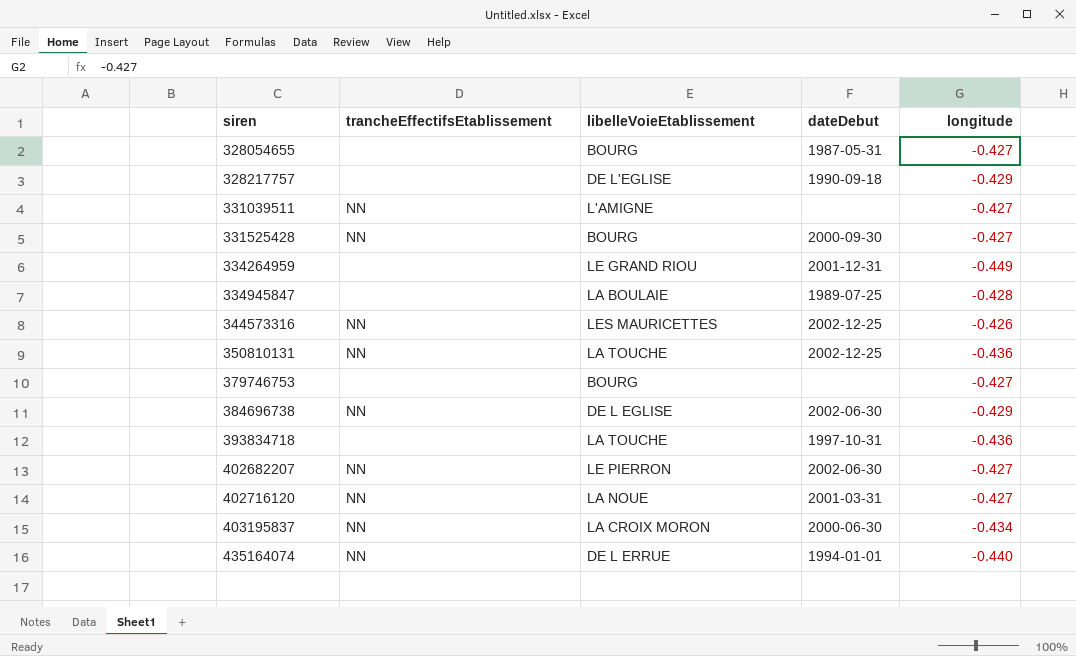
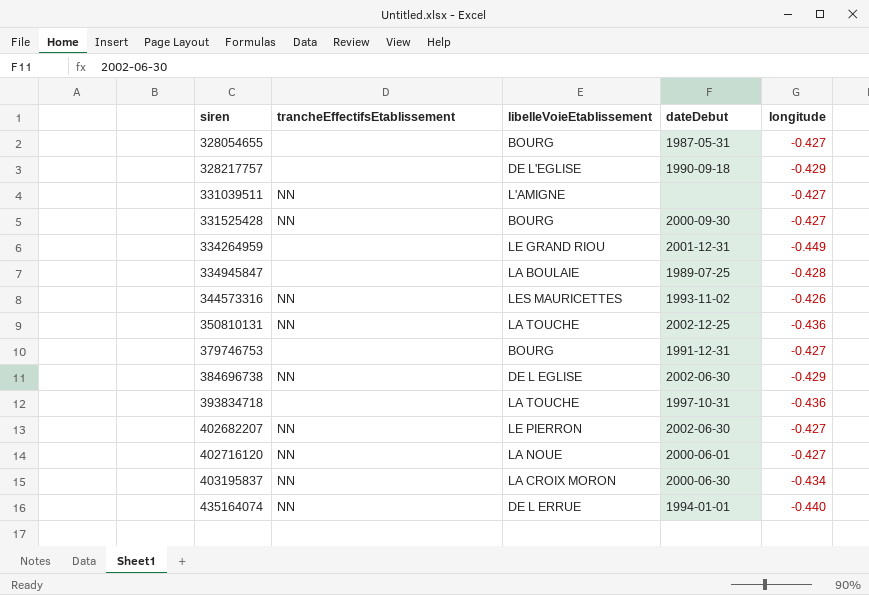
344573316 | dateDebut: 2002-12-25 -> 1993-11-02
379746753 | dateDebut: none -> 1991-12-31
402716120 | dateDebut: 2001-03-31 -> 2000-06-01

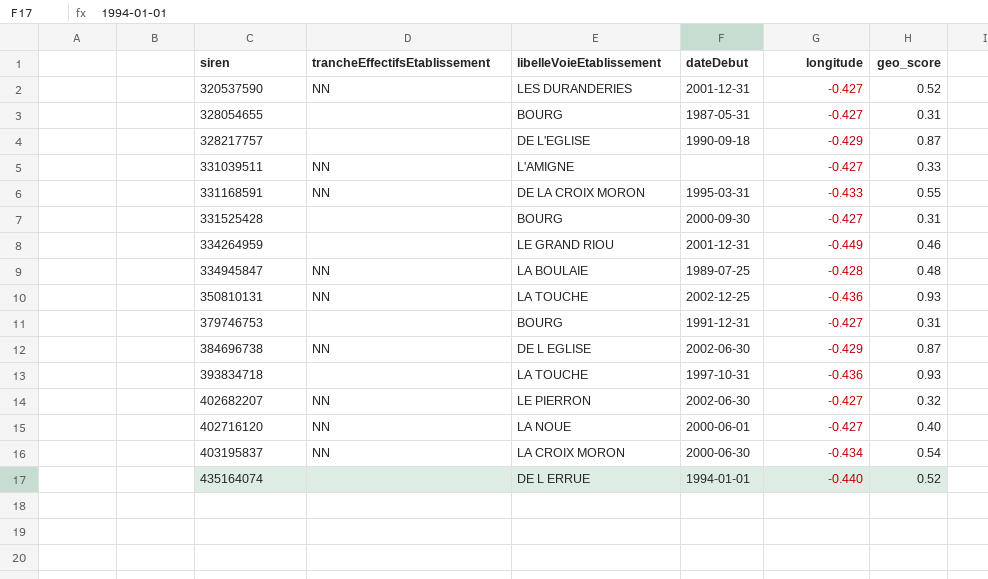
column geo_score | position: none -> 6
row 344573316: NN | LES MAURICETTES | 1993-11-02 | -0.426 -> none
row 320537590: none -> NN | LES DURANDERIES | 2001-12-31 | -0.427 | 0.52
row 331168591: none -> NN | DE LA CROIX MORON | 1995-03-31 | -0.433 | 0.55
331525428 | trancheEffectifsEtablissement: NN -> none
334945847 | trancheEffectifsEtablissement: none -> NN
435164074 | trancheEffectifsEtablissement: NN -> none

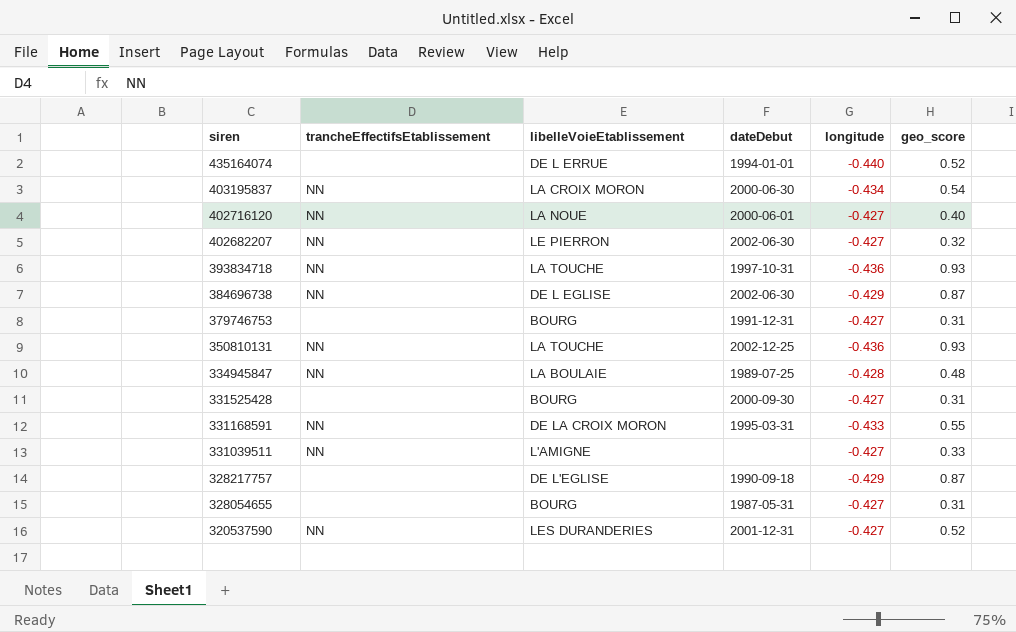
row order: siren ascending -> siren descending
row 334264959: none | LE GRAND RIOU | 2001-12-31 | -0.449 | 0.46 -> none
393834718 | trancheEffectifsEtablissement: none -> NN

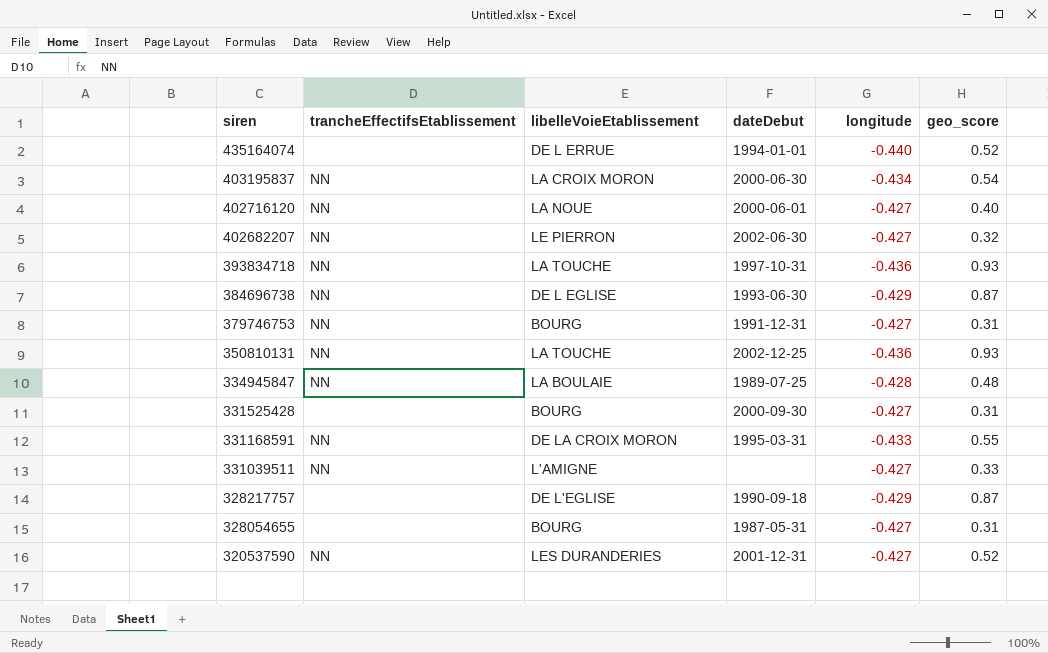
384696738 | dateDebut: 2002-06-30 -> 1993-06-30
379746753 | trancheEffectifsEtablissement: none -> NN

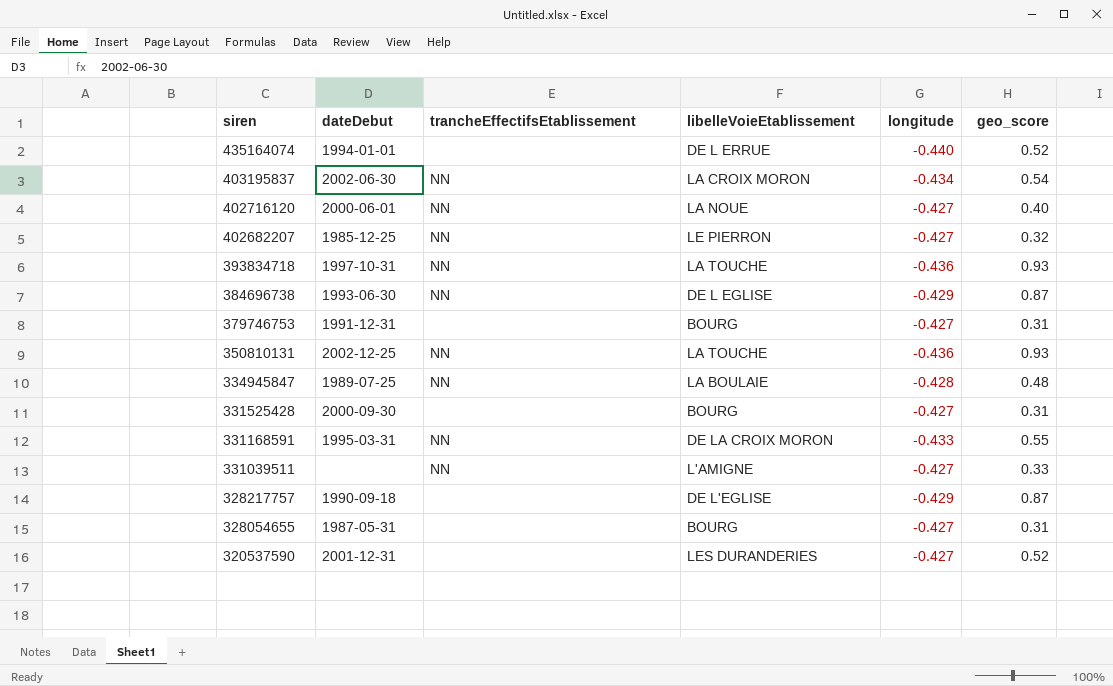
column dateDebut | position: 4 -> 2
403195837 | dateDebut: 2000-06-30 -> 2002-06-30
402682207 | dateDebut: 2002-06-30 -> 1985-12-25
379746753 | trancheEffectifsEtablissement: NN -> none
320537590 | trancheEffectifsEtablissement: NN -> none

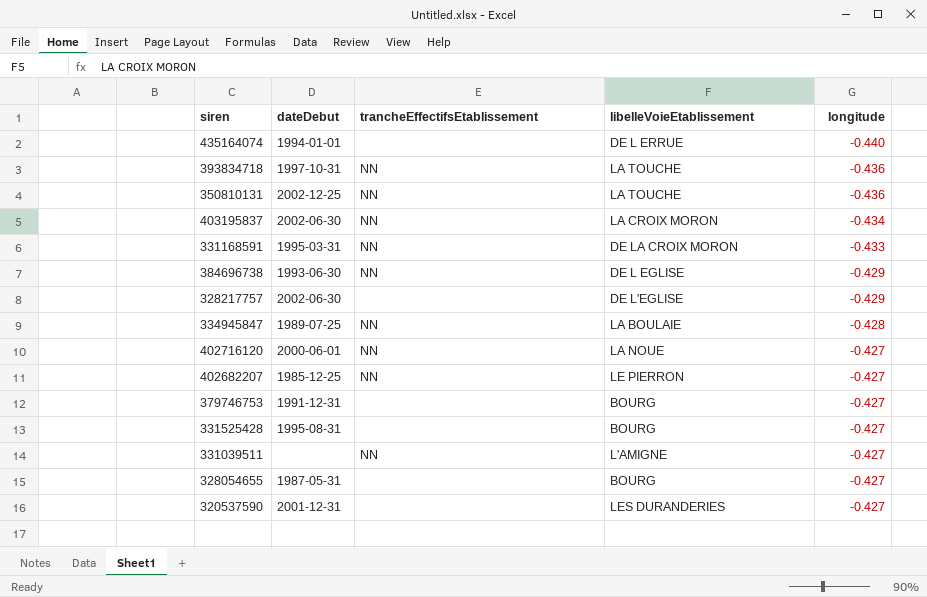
row order: siren descending -> longitude ascending
column geo_score | position: 6 -> none
328217757 | dateDebut: 1990-09-18 -> 2002-06-30
331525428 | dateDebut: 2000-09-30 -> 1995-08-31

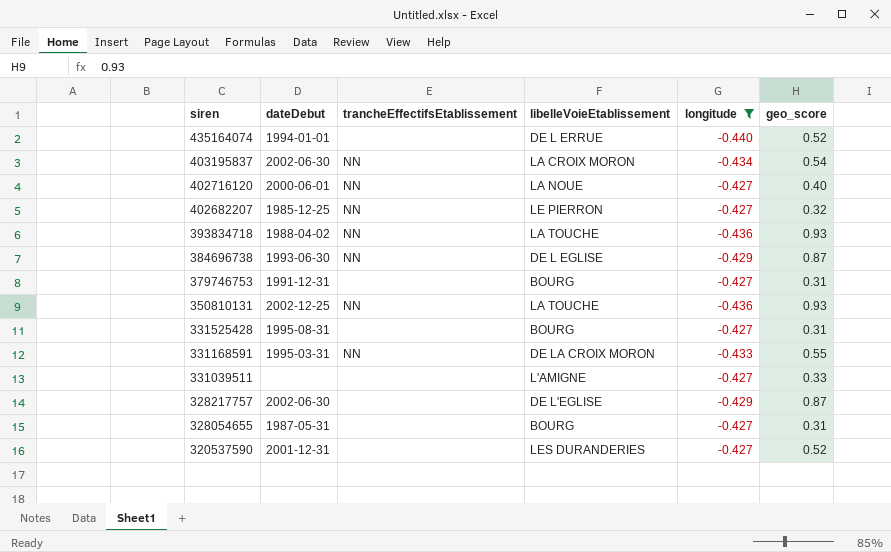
filter: none -> longitude != -0.428
row order: longitude ascending -> siren descending
column geo_score | position: none -> 6
393834718 | dateDebut: 1997-10-31 -> 1988-04-02
331039511 | trancheEffectifsEtablissement: NN -> none

